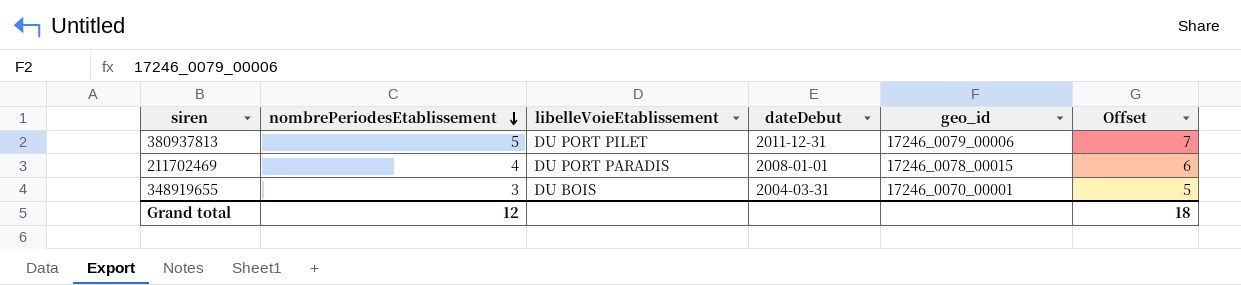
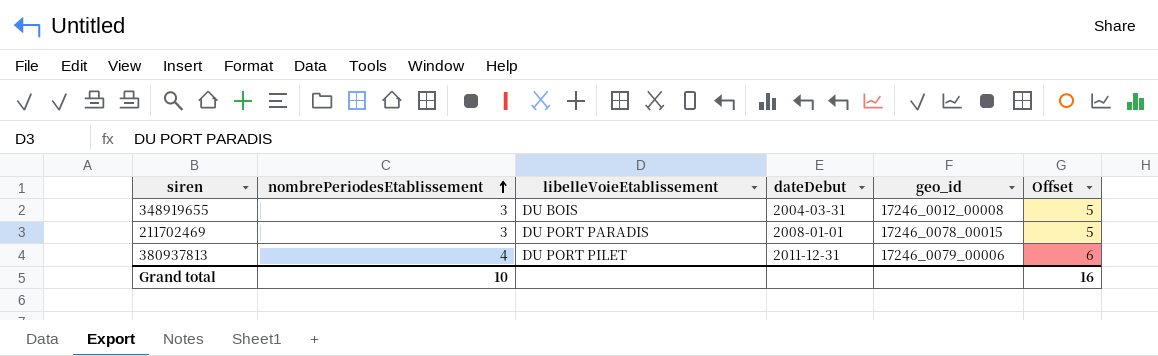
row order: nombrePeriodesEtablissement descending -> nombrePeriodesEtablissement ascending
348919655 | geo_id: 17246_0070_00001 -> 17246_0012_00008
211702469 | nombrePeriodesEtablissement: 4 -> 3
211702469 | Offset: 6 -> 5
380937813 | nombrePeriodesEtablissement: 5 -> 4
380937813 | Offset: 7 -> 6
Grand total | nombrePeriodesEtablissement: 12 -> 10
Grand total | Offset: 18 -> 16

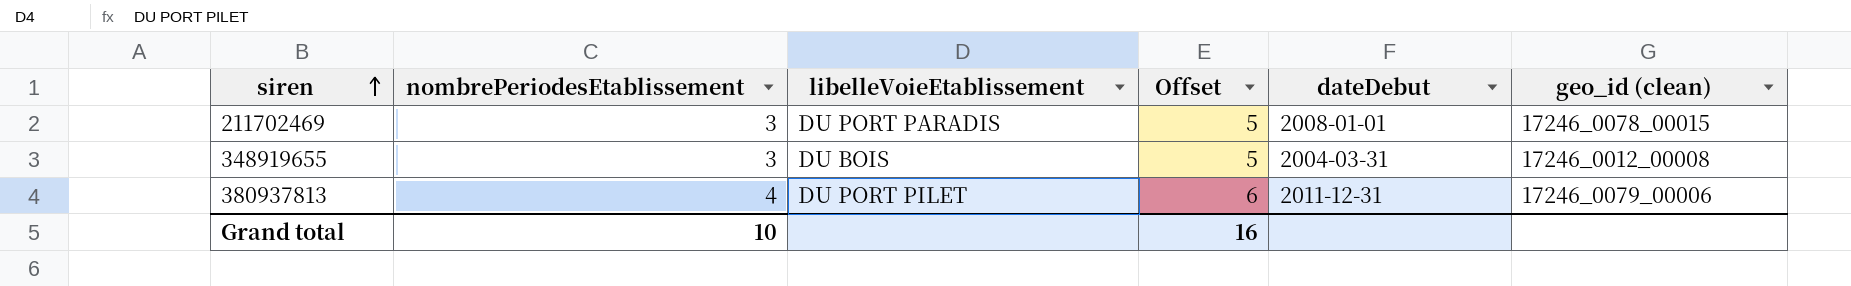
row order: nombrePeriodesEtablissement ascending -> siren ascending
column Offset | position: 6 -> 4
column name: geo_id -> geo_id (clean)

